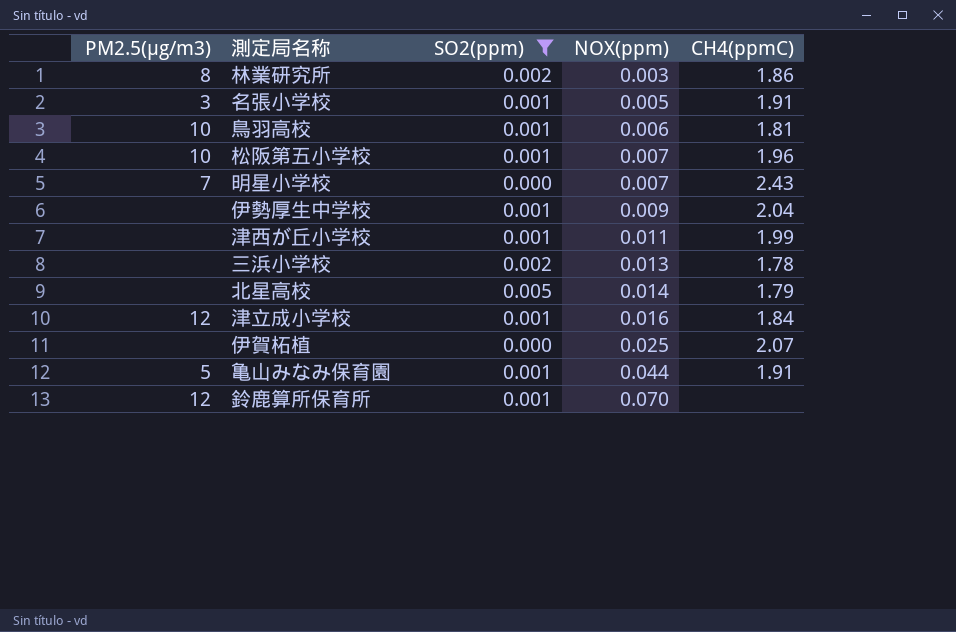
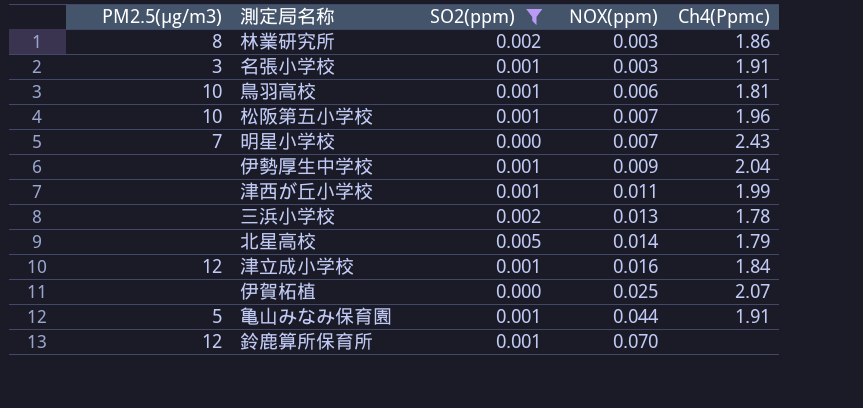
column name: CH4(ppmC) -> Ch4(Ppmc)
名張小学校 | NOX(ppm): 0.005 -> 0.003

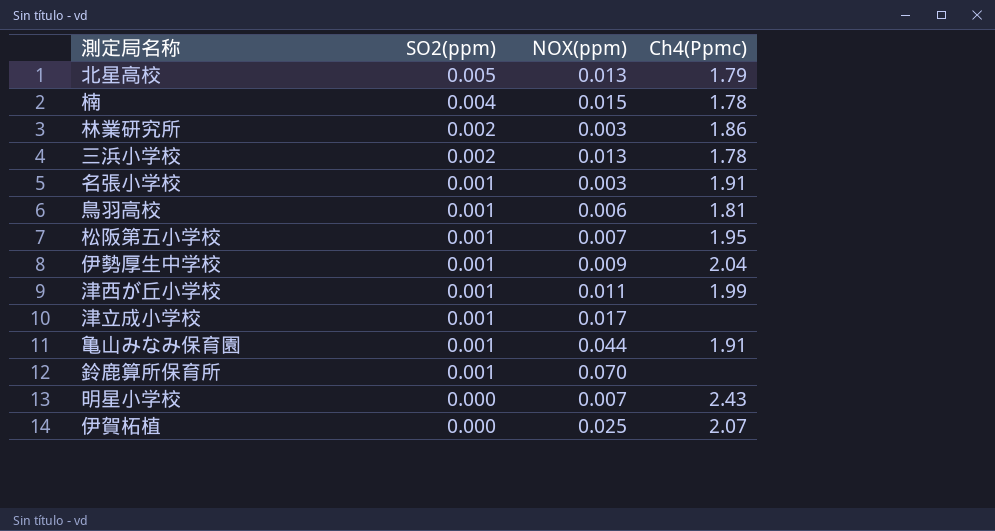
filter: SO2(ppm) != 0.004 -> none
row order: NOX(ppm) ascending -> SO2(ppm) descending
column PM2.5(μg/m3) | position: 1 -> none
北星高校 | NOX(ppm): 0.014 -> 0.013
松阪第五小学校 | Ch4(Ppmc): 1.96 -> 1.95
津立成小学校 | NOX(ppm): 0.016 -> 0.017
津立成小学校 | Ch4(Ppmc): 1.84 -> none

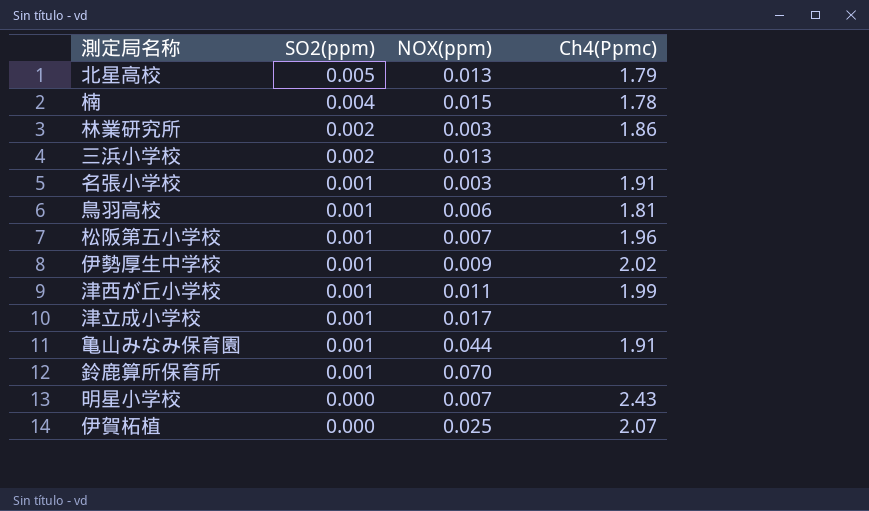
三浜小学校 | Ch4(Ppmc): 1.78 -> none
松阪第五小学校 | Ch4(Ppmc): 1.95 -> 1.96
伊勢厚生中学校 | Ch4(Ppmc): 2.04 -> 2.02

